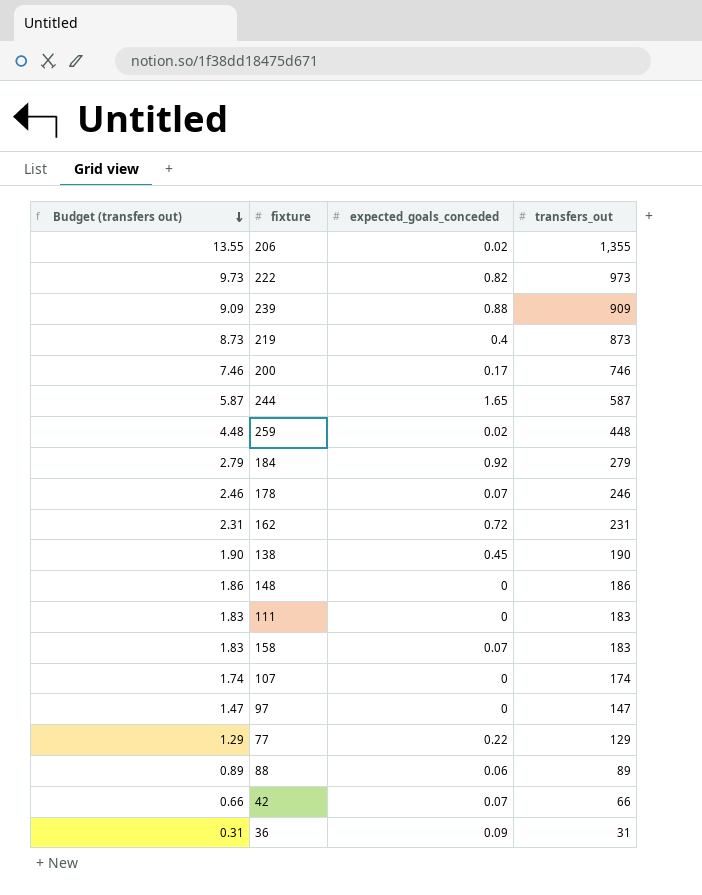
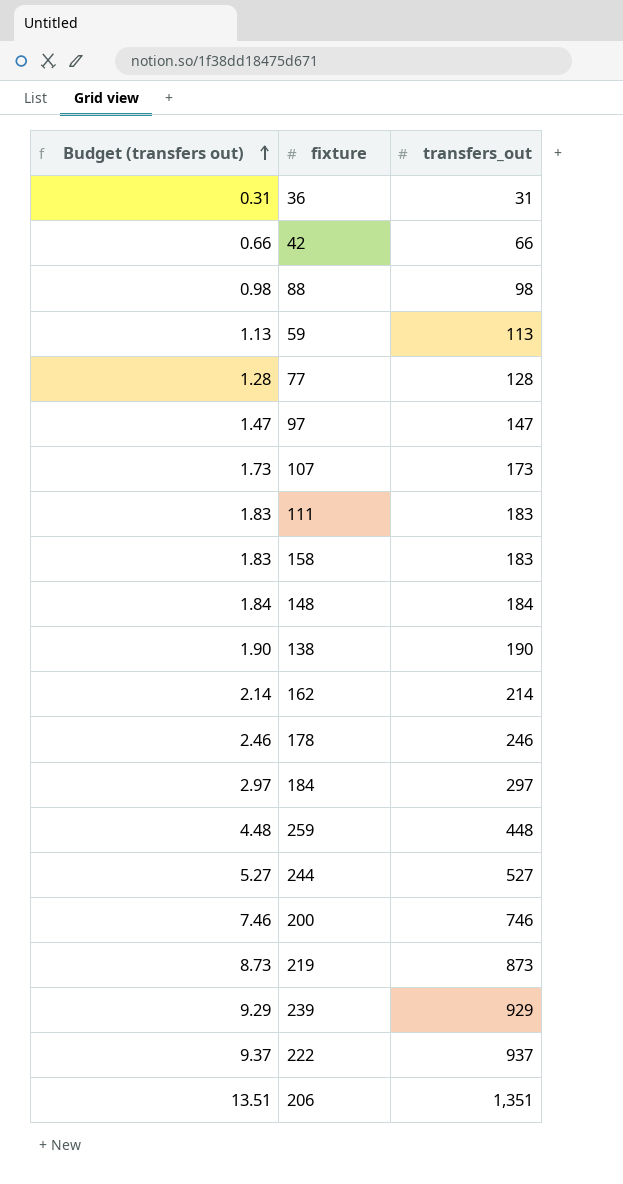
row order: Budget (transfers out) descending -> Budget (transfers out) ascending
column expected_goals_conceded | position: 3 -> none
88 | Budget (transfers out): 0.89 -> 0.98
88 | transfers_out: 89 -> 98
row 59: none -> 1.13 | 113
77 | Budget (transfers out): 1.29 -> 1.28
77 | transfers_out: 129 -> 128
107 | Budget (transfers out): 1.74 -> 1.73
107 | transfers_out: 174 -> 173
148 | Budget (transfers out): 1.86 -> 1.84
148 | transfers_out: 186 -> 184
162 | Budget (transfers out): 2.31 -> 2.14
162 | transfers_out: 231 -> 214
184 | Budget (transfers out): 2.79 -> 2.97
184 | transfers_out: 279 -> 297
244 | Budget (transfers out): 5.87 -> 5.27
244 | transfers_out: 587 -> 527
239 | Budget (transfers out): 9.09 -> 9.29
239 | transfers_out: 909 -> 929
222 | Budget (transfers out): 9.73 -> 9.37
222 | transfers_out: 973 -> 937
206 | Budget (transfers out): 13.55 -> 13.51
206 | transfers_out: 1,355 -> 1,351

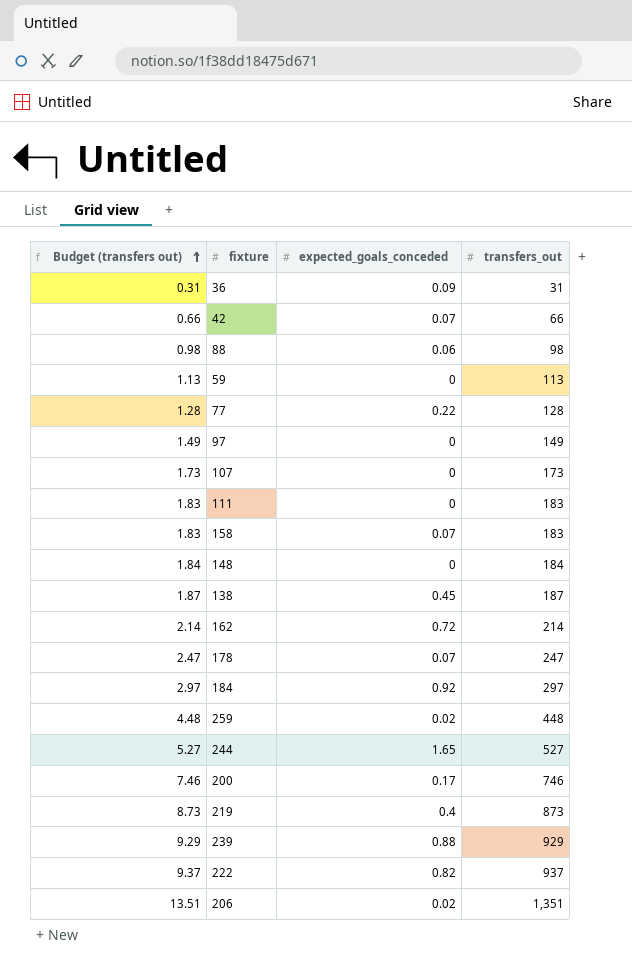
column expected_goals_conceded | position: none -> 3
97 | Budget (transfers out): 1.47 -> 1.49
97 | transfers_out: 147 -> 149
138 | Budget (transfers out): 1.90 -> 1.87
138 | transfers_out: 190 -> 187
178 | Budget (transfers out): 2.46 -> 2.47
178 | transfers_out: 246 -> 247

